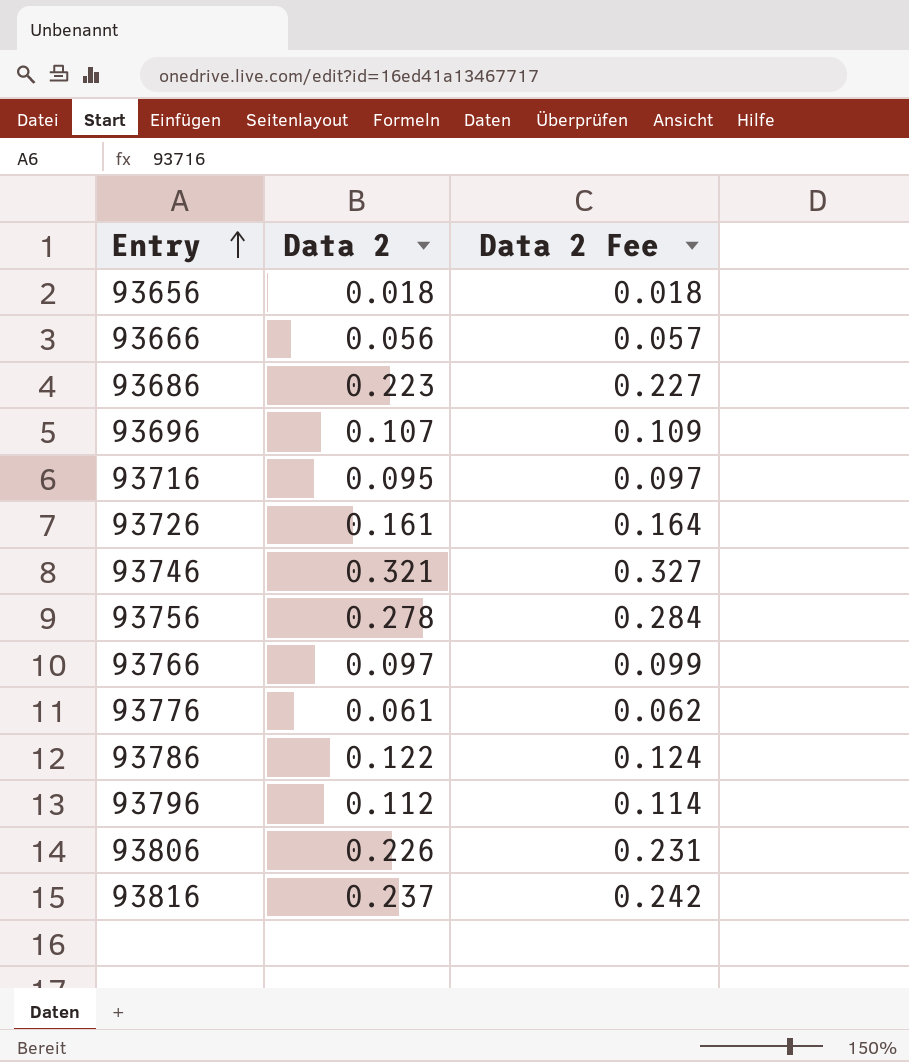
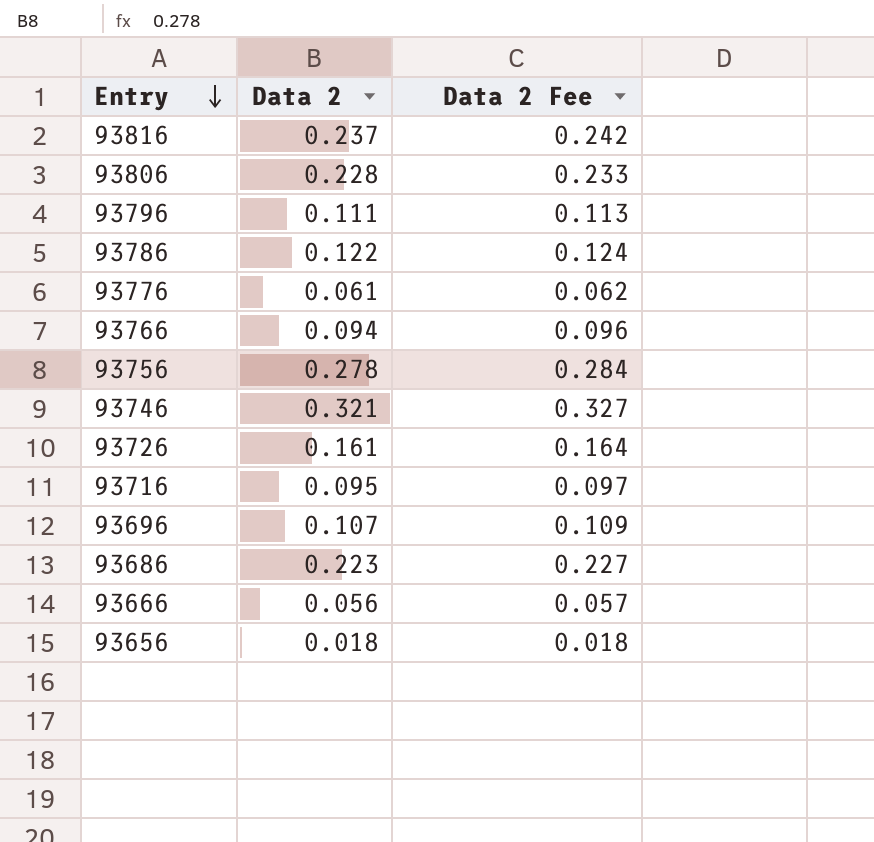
row order: Entry ascending -> Entry descending
93806 | Data 2: 0.226 -> 0.228
93806 | Data 2 Fee: 0.231 -> 0.233
93796 | Data 2: 0.112 -> 0.111
93796 | Data 2 Fee: 0.114 -> 0.113
93766 | Data 2: 0.097 -> 0.094
93766 | Data 2 Fee: 0.099 -> 0.096

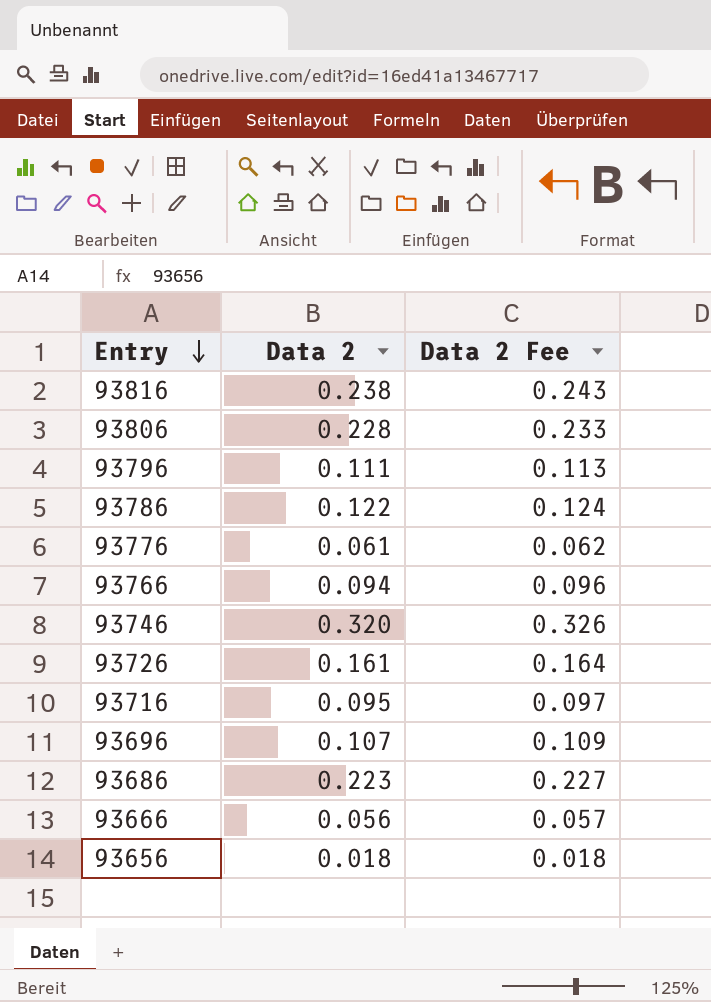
row 93756: 0.278 | 0.284 -> none
93816 | Data 2: 0.237 -> 0.238
93816 | Data 2 Fee: 0.242 -> 0.243
93746 | Data 2: 0.321 -> 0.320
93746 | Data 2 Fee: 0.327 -> 0.326

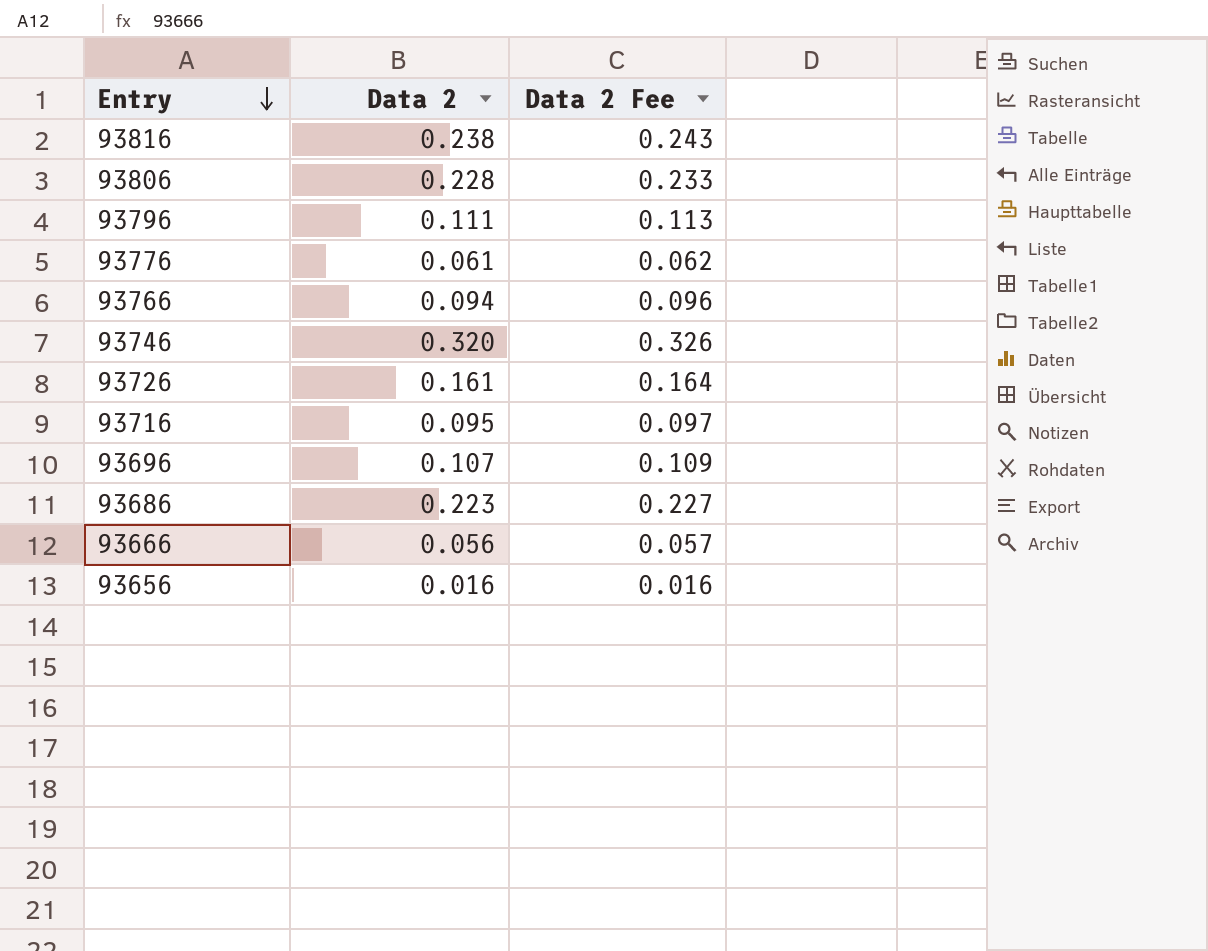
row 93786: 0.122 | 0.124 -> none
93656 | Data 2: 0.018 -> 0.016
93656 | Data 2 Fee: 0.018 -> 0.016

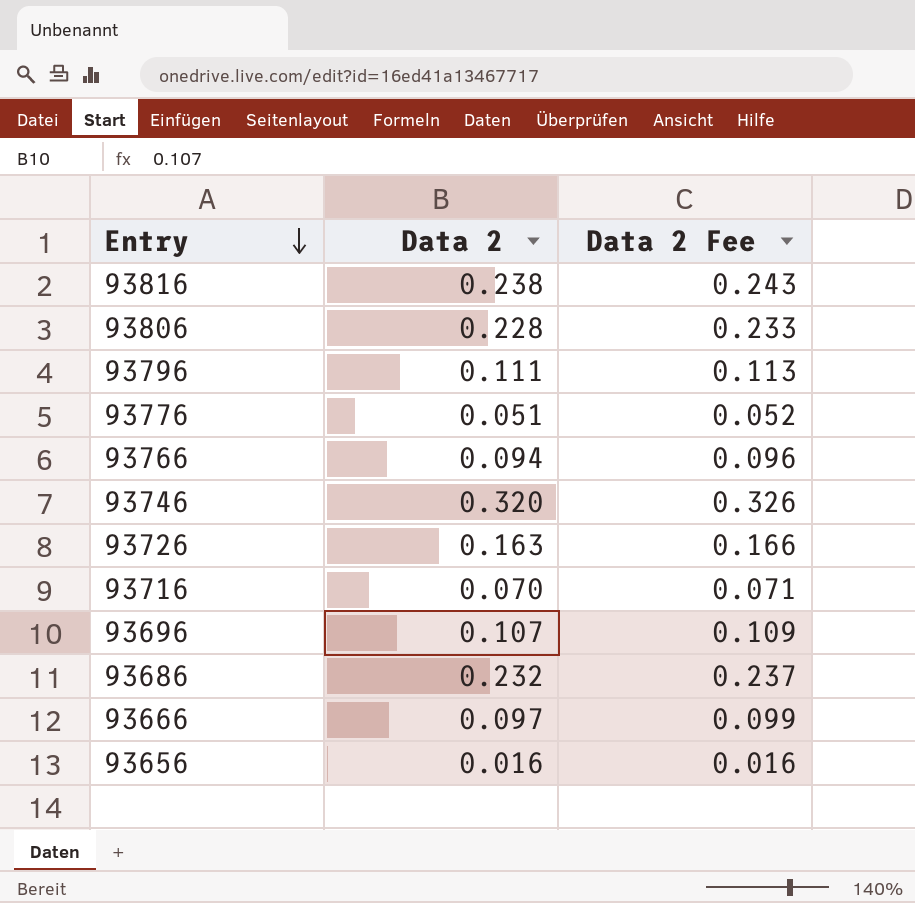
93776 | Data 2: 0.061 -> 0.051
93776 | Data 2 Fee: 0.062 -> 0.052
93726 | Data 2: 0.161 -> 0.163
93726 | Data 2 Fee: 0.164 -> 0.166
93716 | Data 2: 0.095 -> 0.070
93716 | Data 2 Fee: 0.097 -> 0.071
93686 | Data 2: 0.223 -> 0.232
93686 | Data 2 Fee: 0.227 -> 0.237
93666 | Data 2: 0.056 -> 0.097
93666 | Data 2 Fee: 0.057 -> 0.099

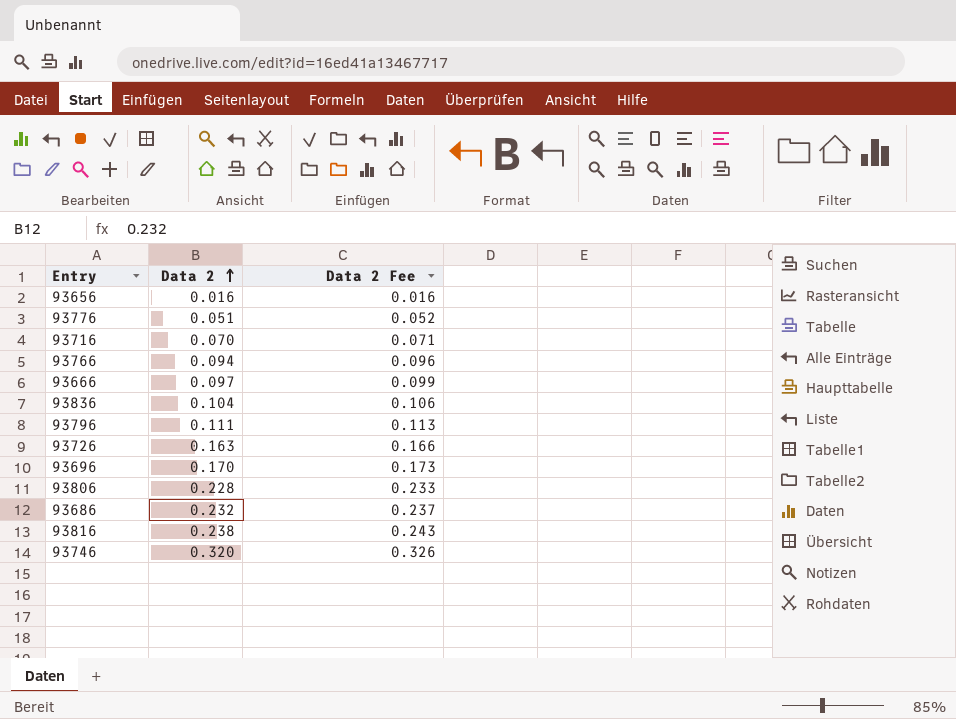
row order: Entry descending -> Data 2 ascending
row 93836: none -> 0.104 | 0.106
93696 | Data 2: 0.107 -> 0.170
93696 | Data 2 Fee: 0.109 -> 0.173

